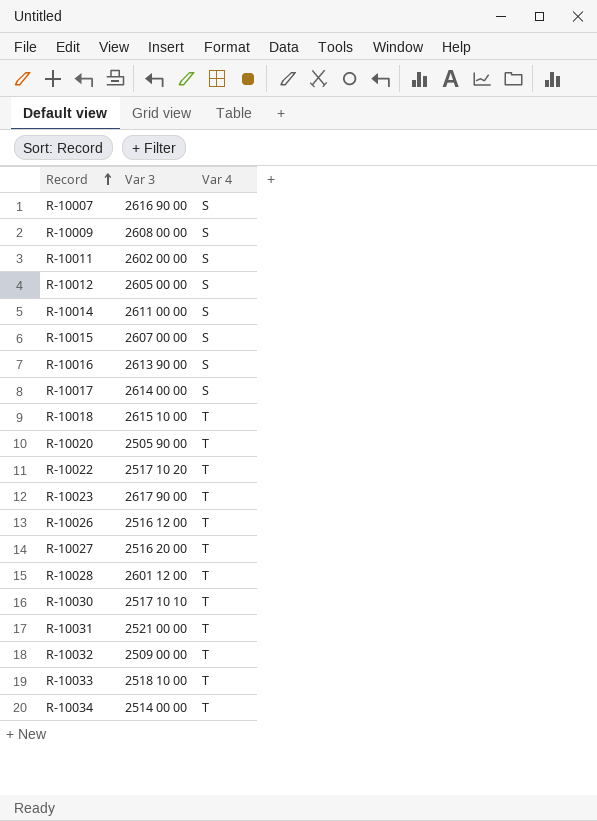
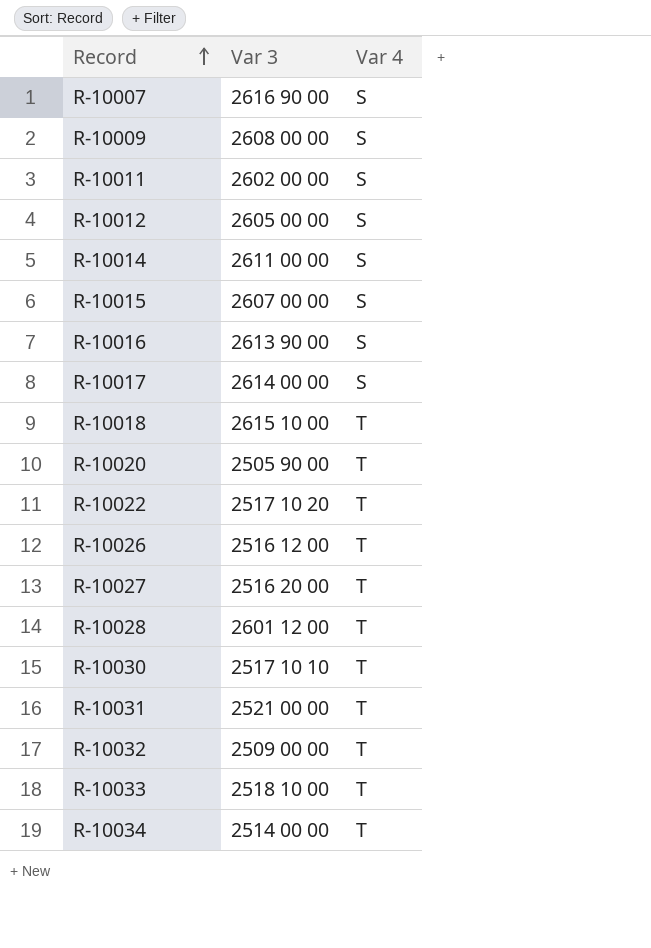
row R-10023: 2617 90 00 | T -> none

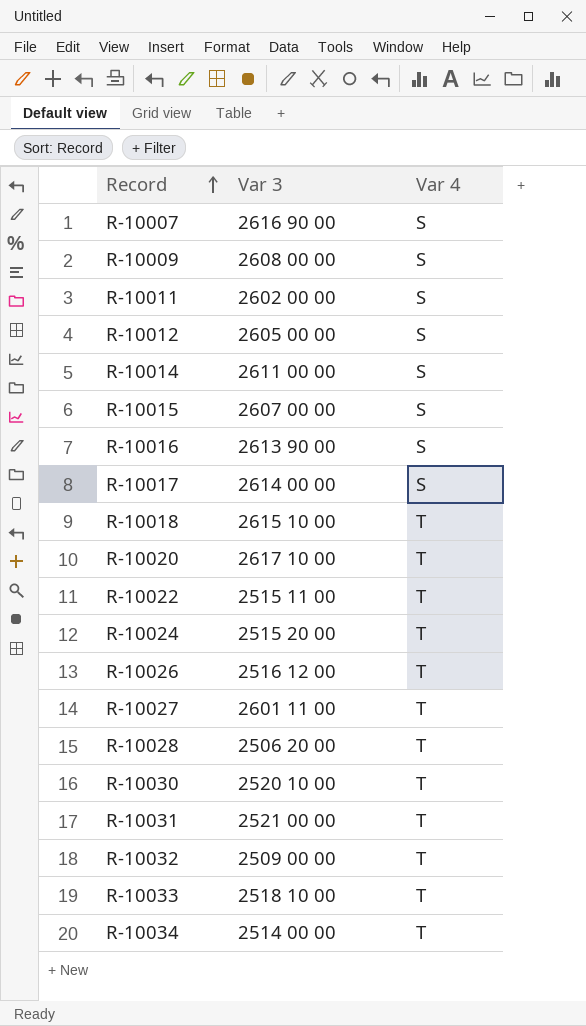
R-10020 | Var 3: 2505 90 00 -> 2617 10 00
R-10022 | Var 3: 2517 10 20 -> 2515 11 00
row R-10024: none -> 2515 20 00 | T
R-10027 | Var 3: 2516 20 00 -> 2601 11 00
R-10028 | Var 3: 2601 12 00 -> 2506 20 00
R-10030 | Var 3: 2517 10 10 -> 2520 10 00

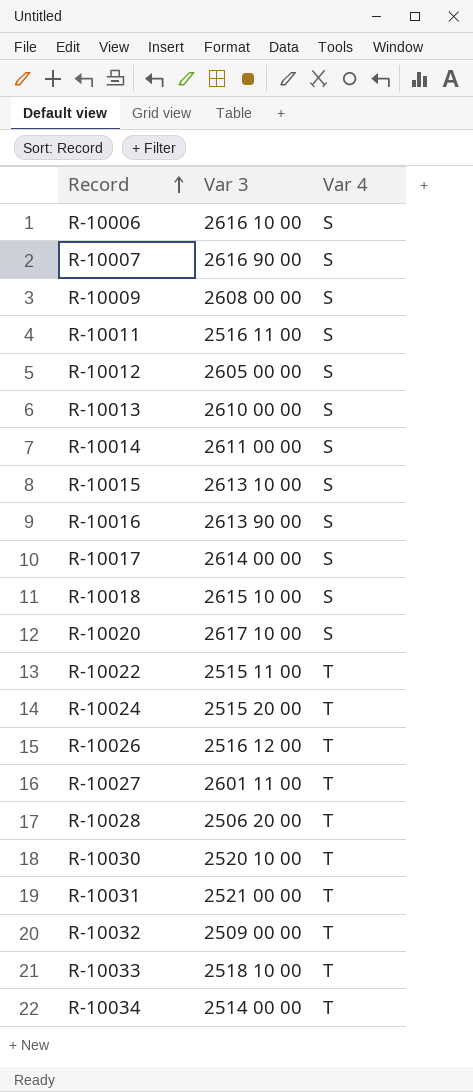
row R-10006: none -> 2616 10 00 | S
R-10011 | Var 3: 2602 00 00 -> 2516 11 00
row R-10013: none -> 2610 00 00 | S
R-10015 | Var 3: 2607 00 00 -> 2613 10 00
R-10018 | Var 4: T -> S
R-10020 | Var 4: T -> S

